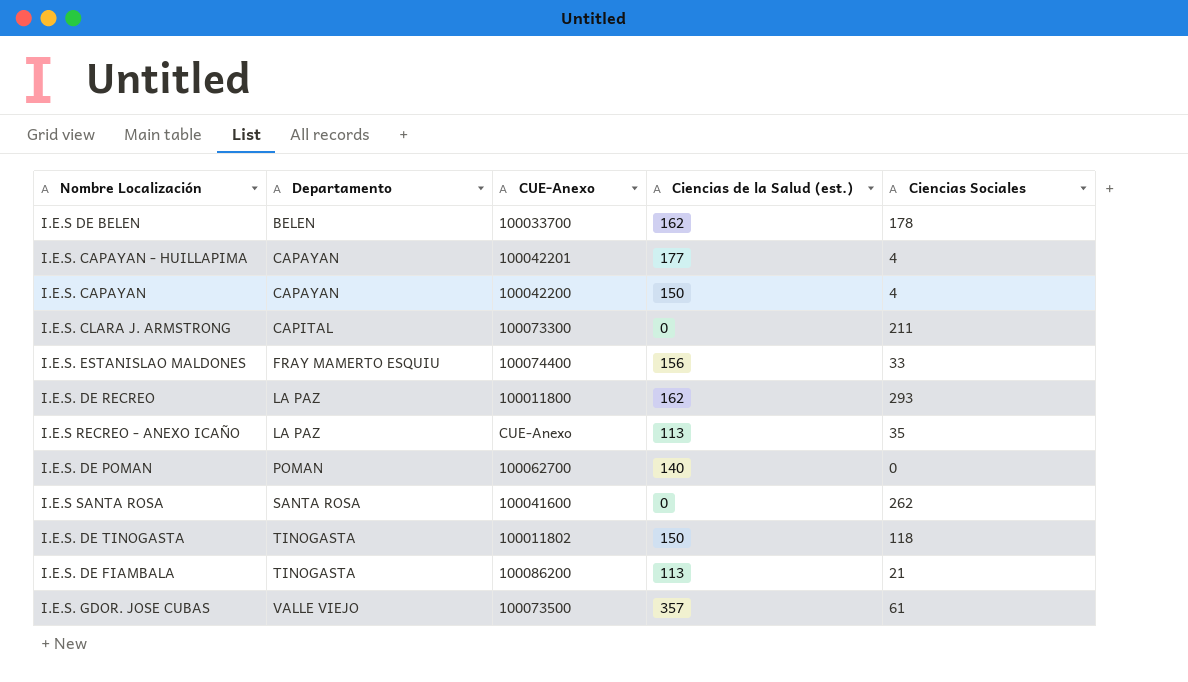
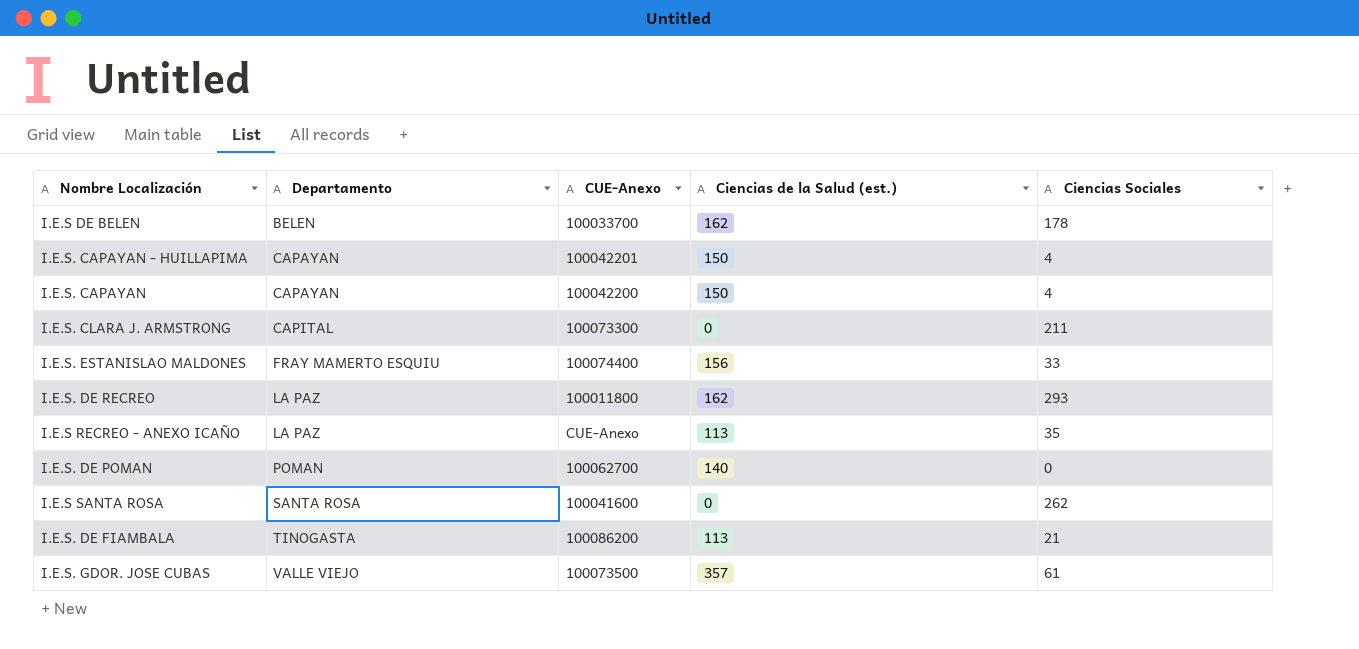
row I.E.S. DE TINOGASTA: TINOGASTA | 100011802 | 150 | 118 -> none
I.E.S. CAPAYAN - HUILLAPIMA | Ciencias de la Salud (est.): 177 -> 150

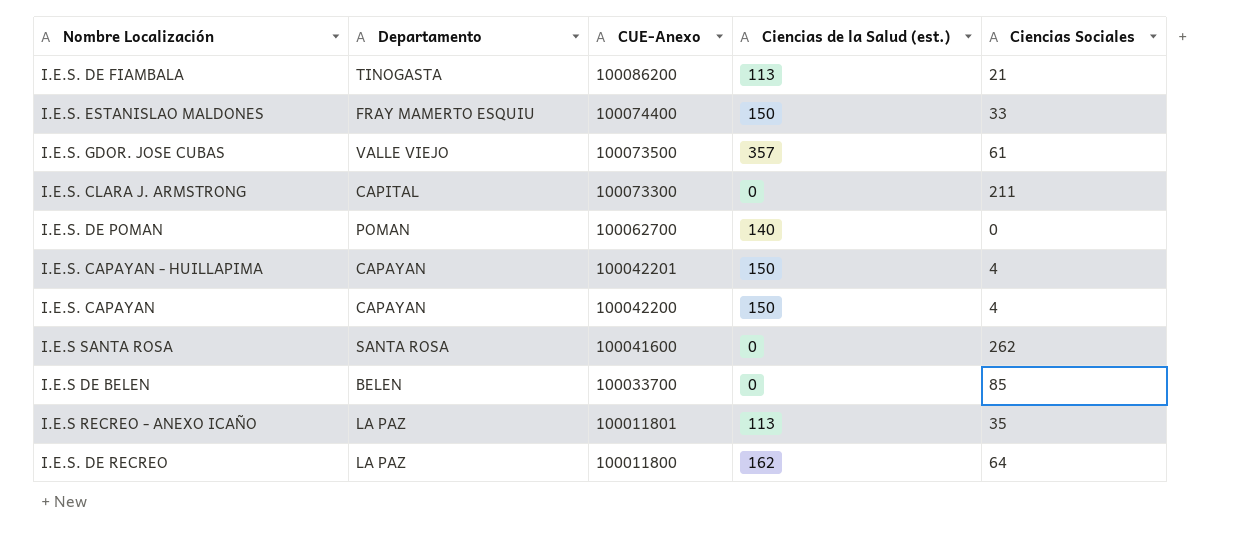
row order: Departamento ascending -> CUE-Anexo descending
I.E.S. ESTANISLAO MALDONES | Ciencias de la Salud (est.): 156 -> 150
I.E.S DE BELEN | Ciencias de la Salud (est.): 162 -> 0
I.E.S DE BELEN | Ciencias Sociales: 178 -> 85
I.E.S RECREO - ANEXO ICAÑO | CUE-Anexo: CUE-Anexo -> 100011801
I.E.S. DE RECREO | Ciencias Sociales: 293 -> 64

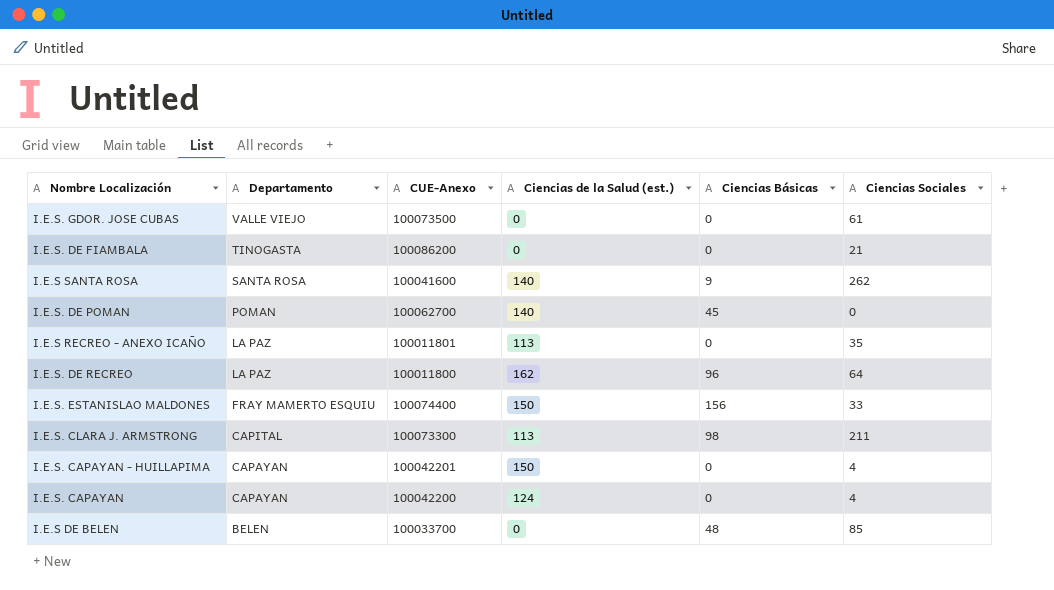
row order: CUE-Anexo descending -> Departamento descending
column Ciencias Básicas | position: none -> 5
I.E.S. GDOR. JOSE CUBAS | Ciencias de la Salud (est.): 357 -> 0
I.E.S. DE FIAMBALA | Ciencias de la Salud (est.): 113 -> 0
I.E.S SANTA ROSA | Ciencias de la Salud (est.): 0 -> 140
I.E.S. CLARA J. ARMSTRONG | Ciencias de la Salud (est.): 0 -> 113
I.E.S. CAPAYAN | Ciencias de la Salud (est.): 150 -> 124

